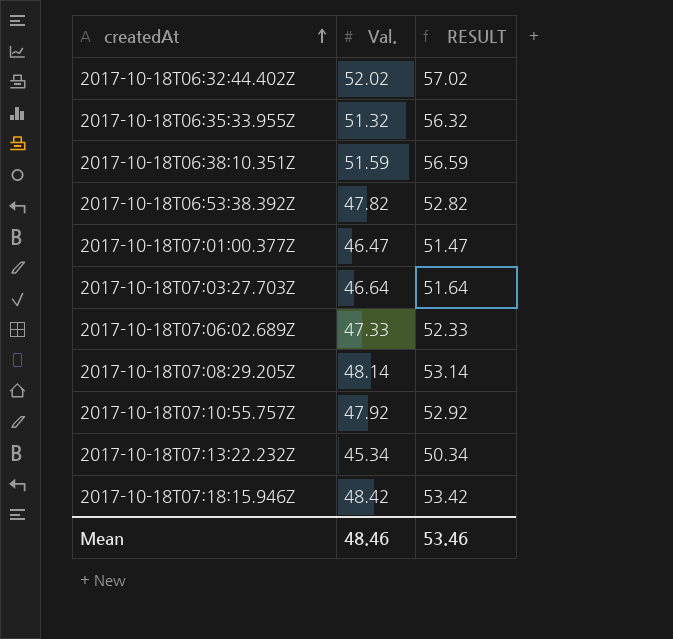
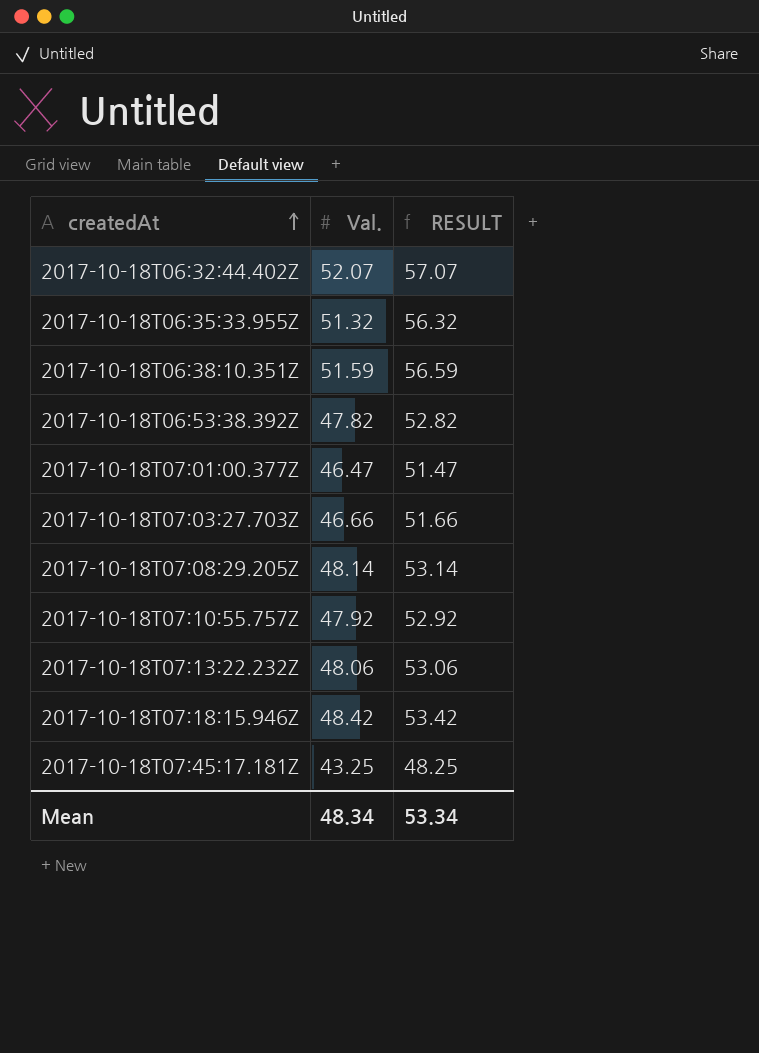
row 2017-10-18T07:06:02.689Z: 47.33 | 52.33 -> none
2017-10-18T06:32:44.402Z | Val.: 52.02 -> 52.07
2017-10-18T06:32:44.402Z | RESULT: 57.02 -> 57.07
2017-10-18T07:03:27.703Z | Val.: 46.64 -> 46.66
2017-10-18T07:03:27.703Z | RESULT: 51.64 -> 51.66
2017-10-18T07:13:22.232Z | Val.: 45.34 -> 48.06
2017-10-18T07:13:22.232Z | RESULT: 50.34 -> 53.06
row 2017-10-18T07:45:17.181Z: none -> 43.25 | 48.25
Mean | Val.: 48.46 -> 48.34
Mean | RESULT: 53.46 -> 53.34

